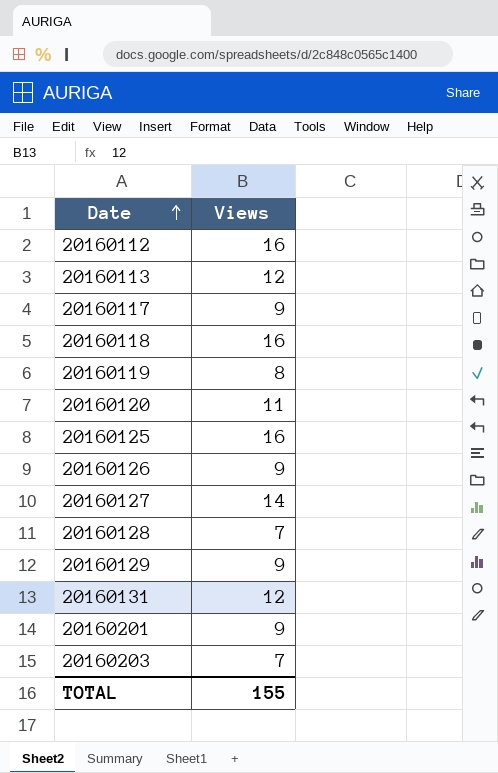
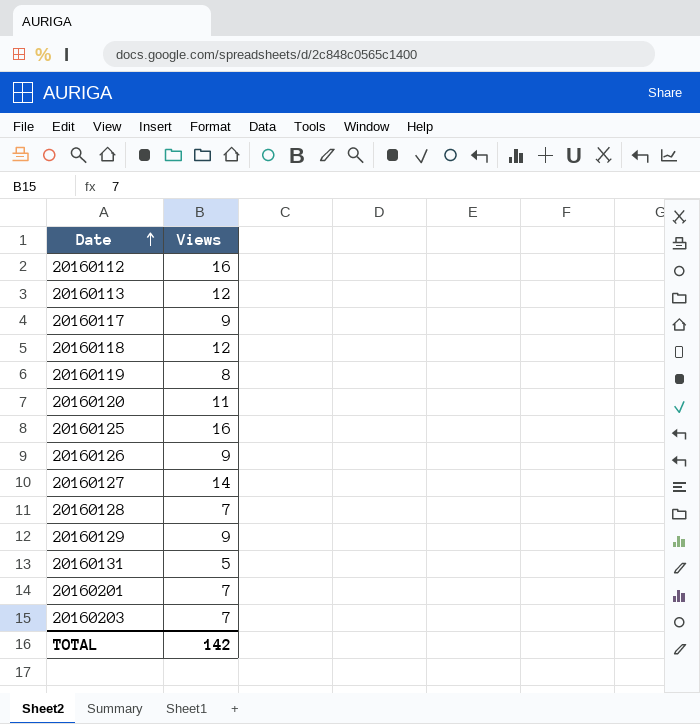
20160118 | Views: 16 -> 12
20160131 | Views: 12 -> 5
20160201 | Views: 9 -> 7
TOTAL | Views: 155 -> 142

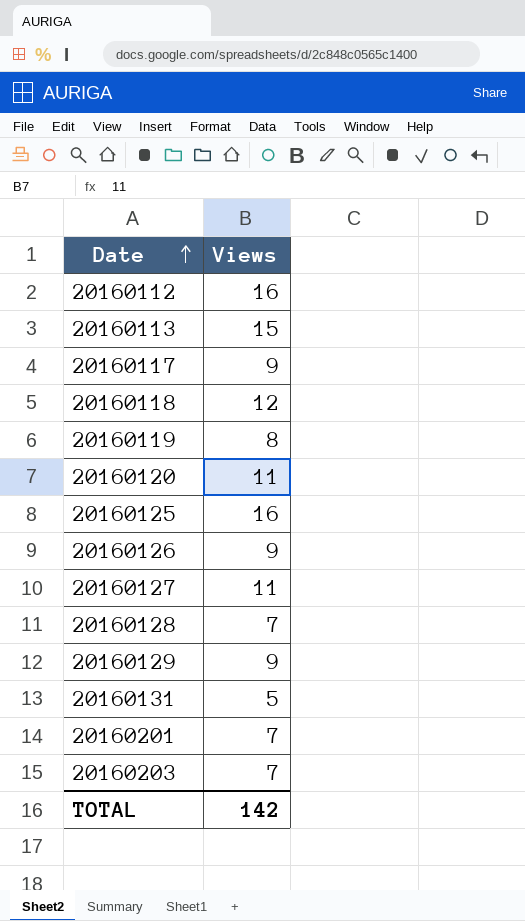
20160113 | Views: 12 -> 15
20160127 | Views: 14 -> 11

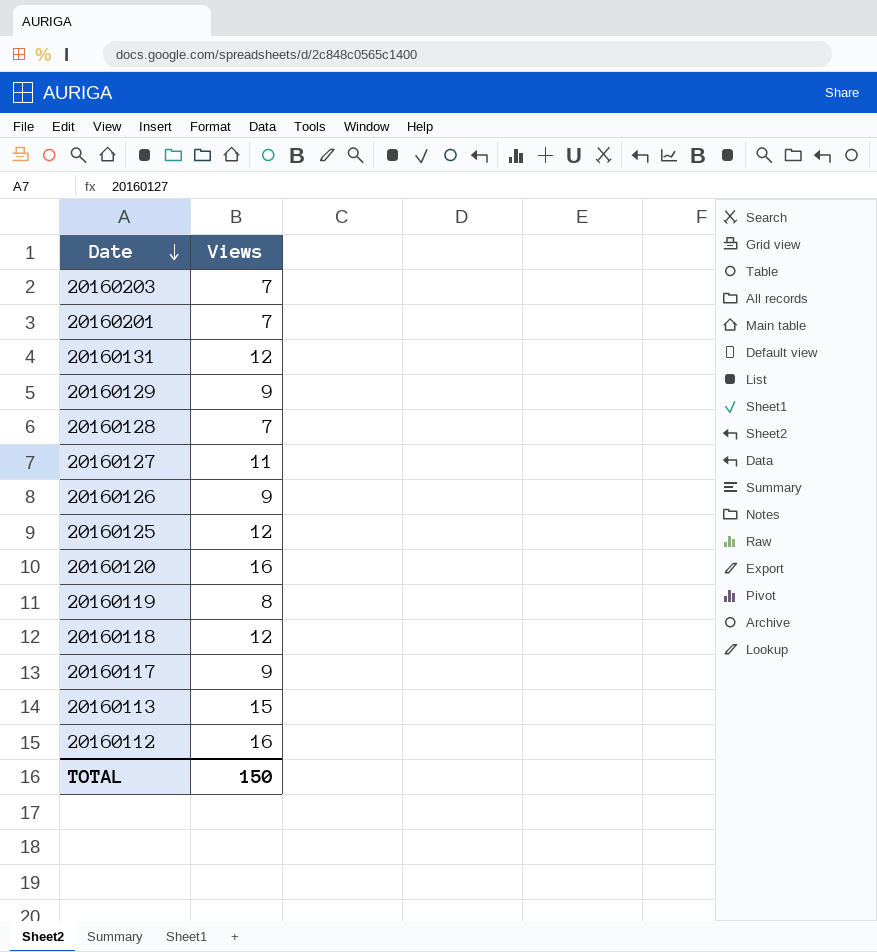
row order: Date ascending -> Date descending
20160131 | Views: 5 -> 12
20160125 | Views: 16 -> 12
20160120 | Views: 11 -> 16
TOTAL | Views: 142 -> 150

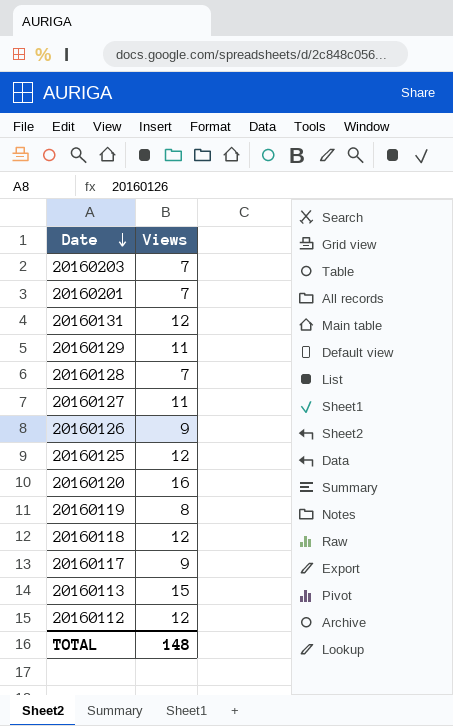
20160129 | Views: 9 -> 11
20160112 | Views: 16 -> 12
TOTAL | Views: 150 -> 148

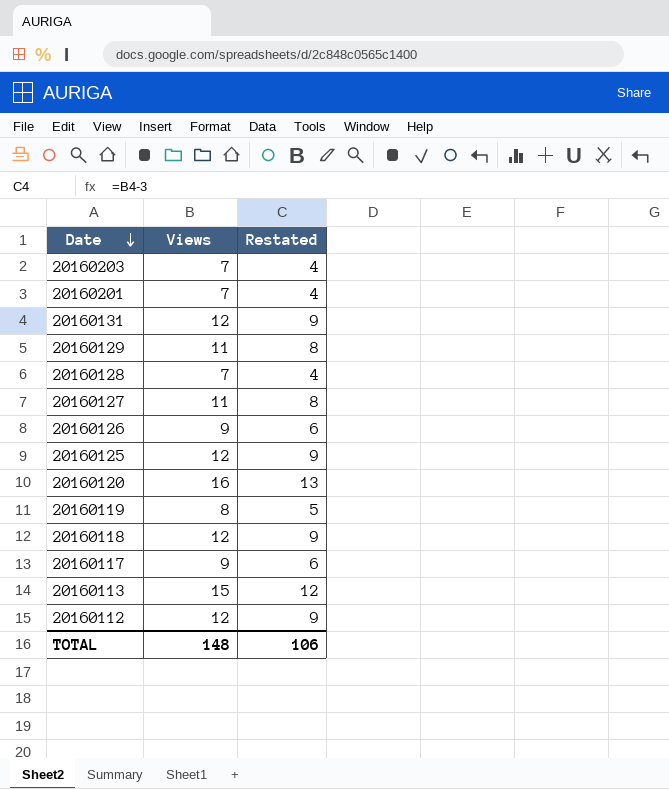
column Restated | formula: none -> [Views] - 3

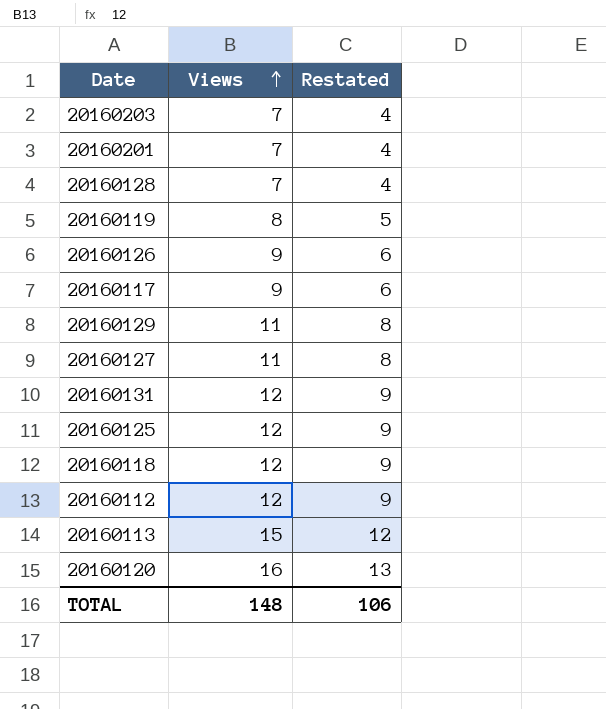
row order: Date descending -> Views ascending

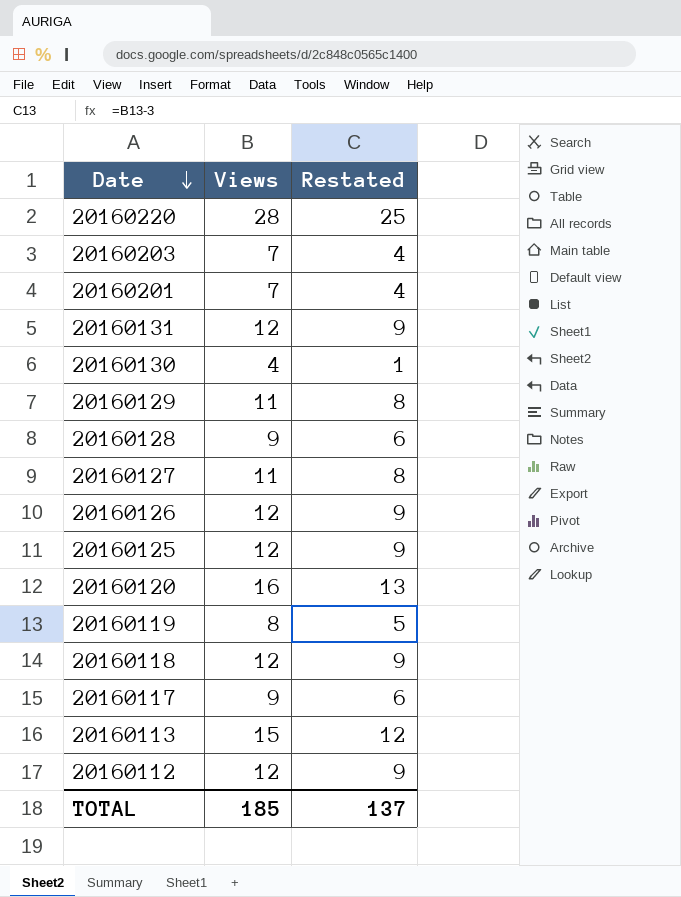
row order: Views ascending -> Date descending
row 20160220: none -> 28 | 25
row 20160130: none -> 4 | 1
20160128 | Views: 7 -> 9
20160128 | Restated: 4 -> 6
20160126 | Views: 9 -> 12
20160126 | Restated: 6 -> 9
TOTAL | Views: 148 -> 185
TOTAL | Restated: 106 -> 137

